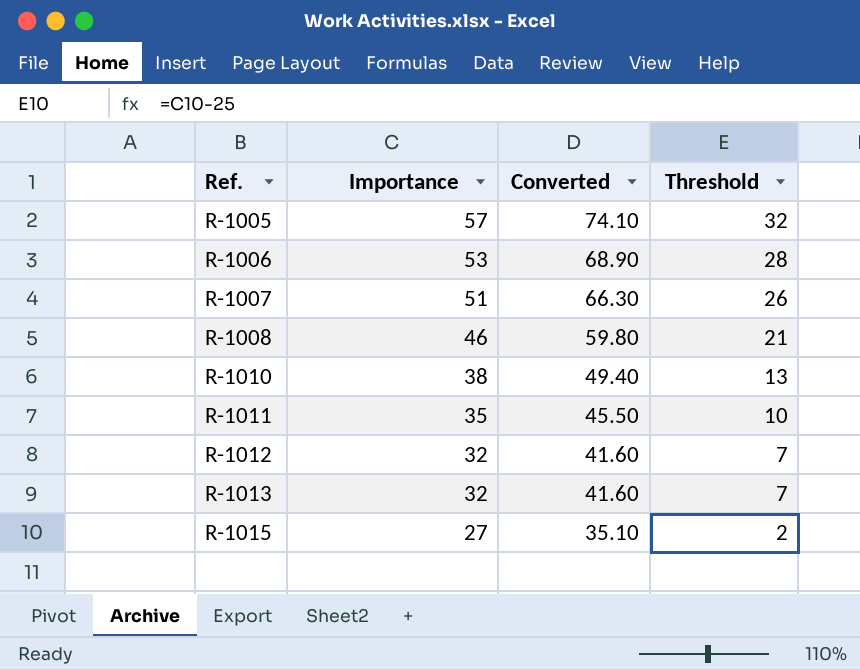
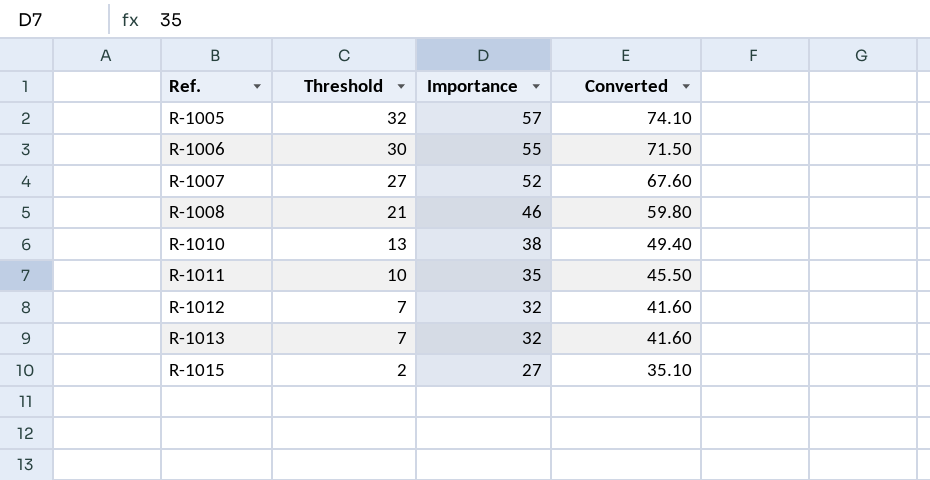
column Threshold | position: 4 -> 2
R-1006 | Threshold: 28 -> 30
R-1006 | Importance: 53 -> 55
R-1006 | Converted: 68.90 -> 71.50
R-1007 | Threshold: 26 -> 27
R-1007 | Importance: 51 -> 52
R-1007 | Converted: 66.30 -> 67.60

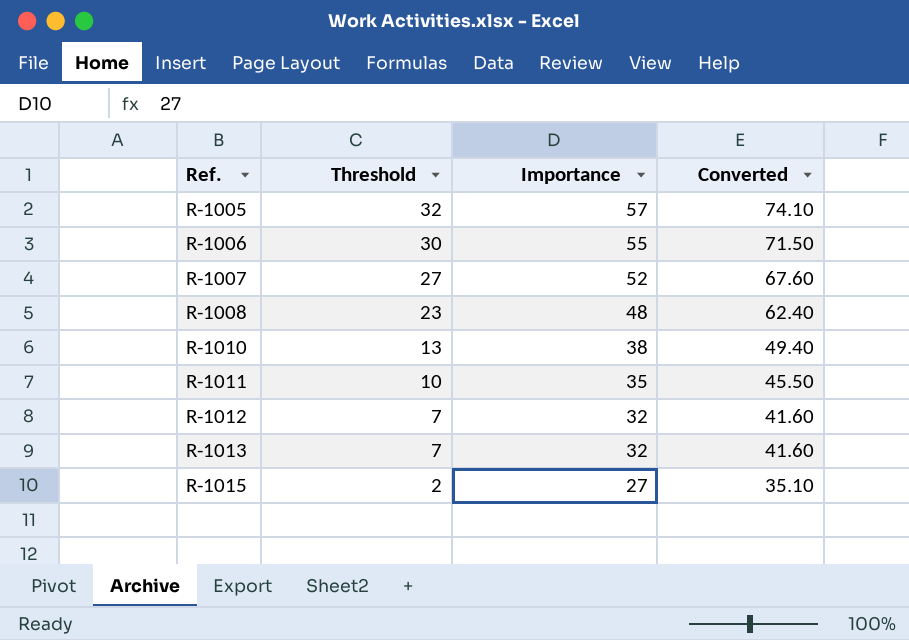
R-1008 | Threshold: 21 -> 23
R-1008 | Importance: 46 -> 48
R-1008 | Converted: 59.80 -> 62.40

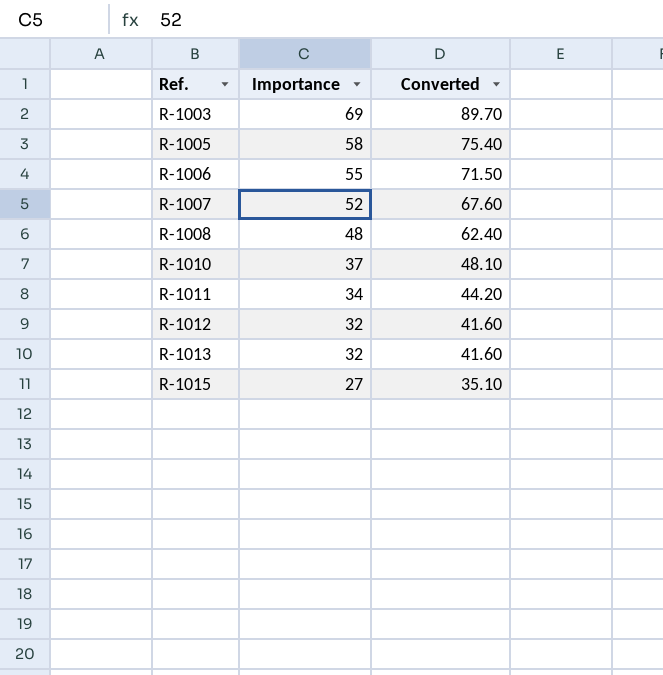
column Threshold | formula: [Importance] - 25 -> none
row R-1003: none -> 69 | 89.70
R-1005 | Importance: 57 -> 58
R-1005 | Converted: 74.10 -> 75.40
R-1010 | Importance: 38 -> 37
R-1010 | Converted: 49.40 -> 48.10
R-1011 | Importance: 35 -> 34
R-1011 | Converted: 45.50 -> 44.20

